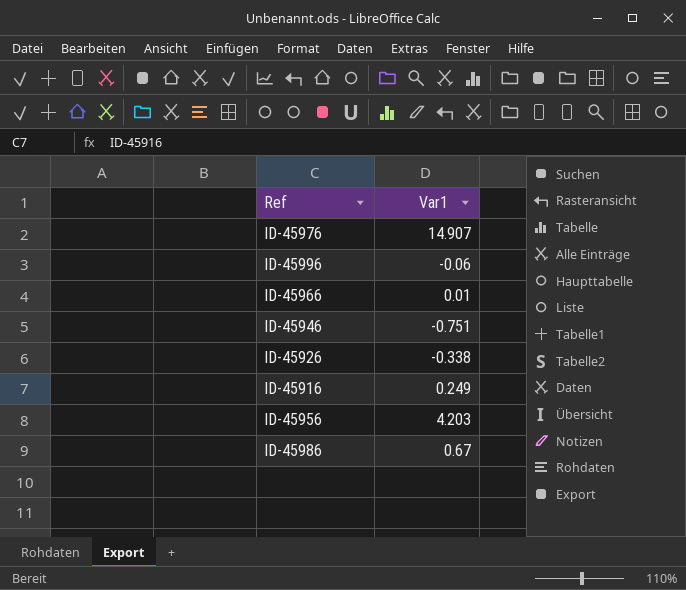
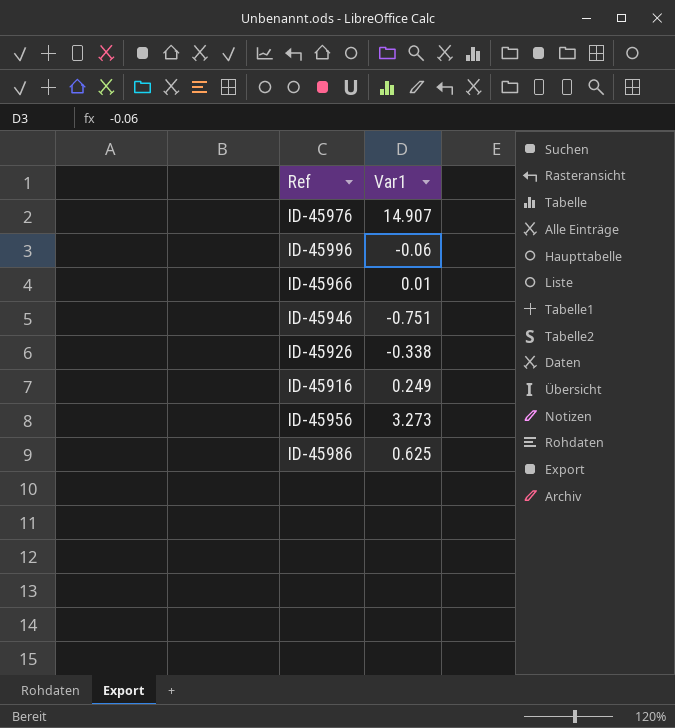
ID-45956 | Var1: 4.203 -> 3.273
ID-45986 | Var1: 0.67 -> 0.625

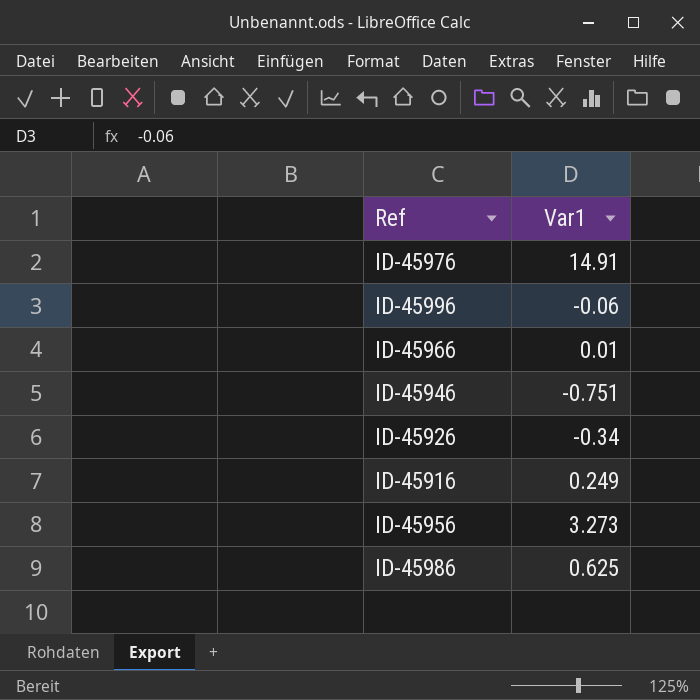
ID-45976 | Var1: 14.907 -> 14.91
ID-45926 | Var1: -0.338 -> -0.34

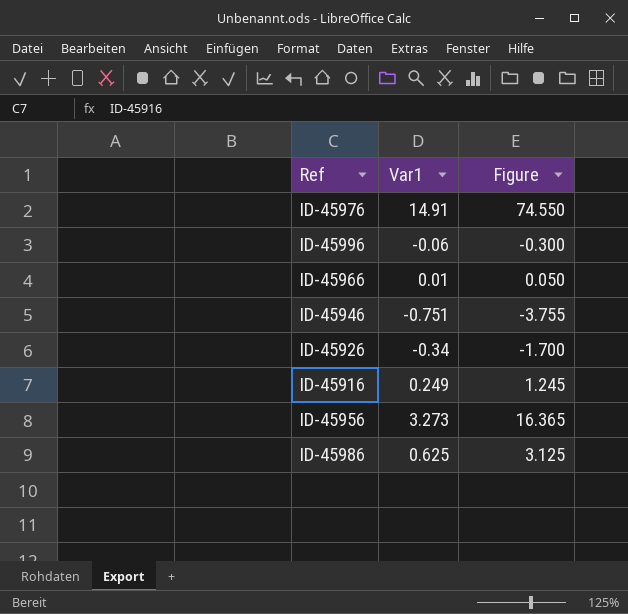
column Figure | formula: none -> [Var1] * 5

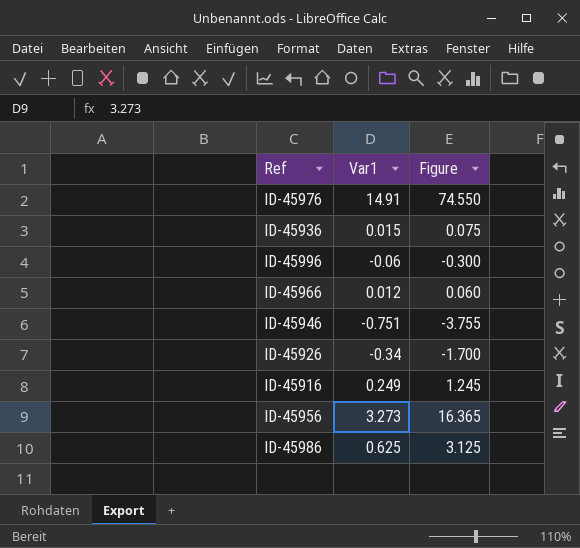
row ID-45936: none -> 0.015 | 0.075
ID-45966 | Var1: 0.01 -> 0.012
ID-45966 | Figure: 0.050 -> 0.060

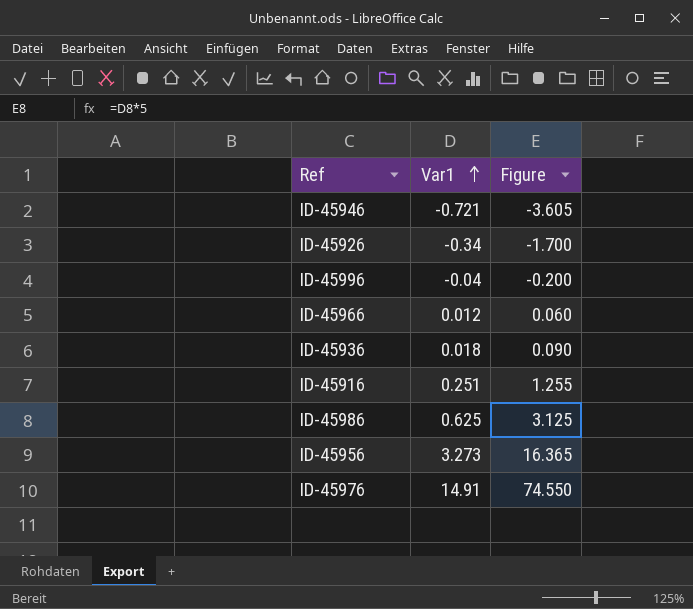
row order: none -> Var1 ascending
ID-45946 | Var1: -0.751 -> -0.721
ID-45946 | Figure: -3.755 -> -3.605
ID-45996 | Var1: -0.06 -> -0.04
ID-45996 | Figure: -0.300 -> -0.200
ID-45936 | Var1: 0.015 -> 0.018
ID-45936 | Figure: 0.075 -> 0.090
ID-45916 | Var1: 0.249 -> 0.251
ID-45916 | Figure: 1.245 -> 1.255

